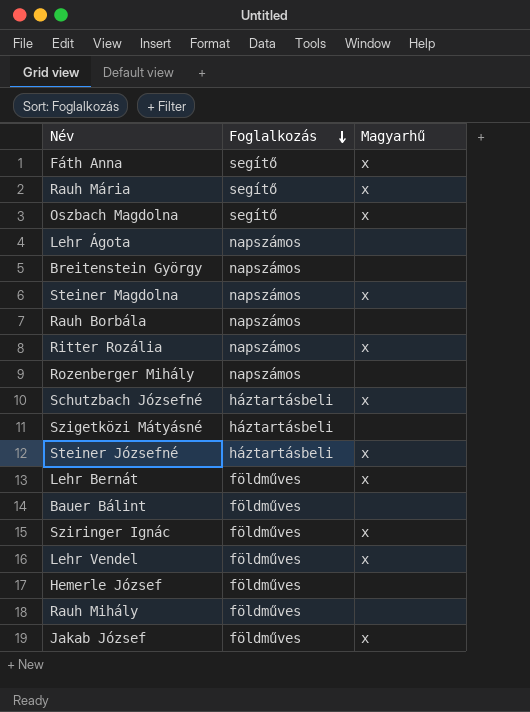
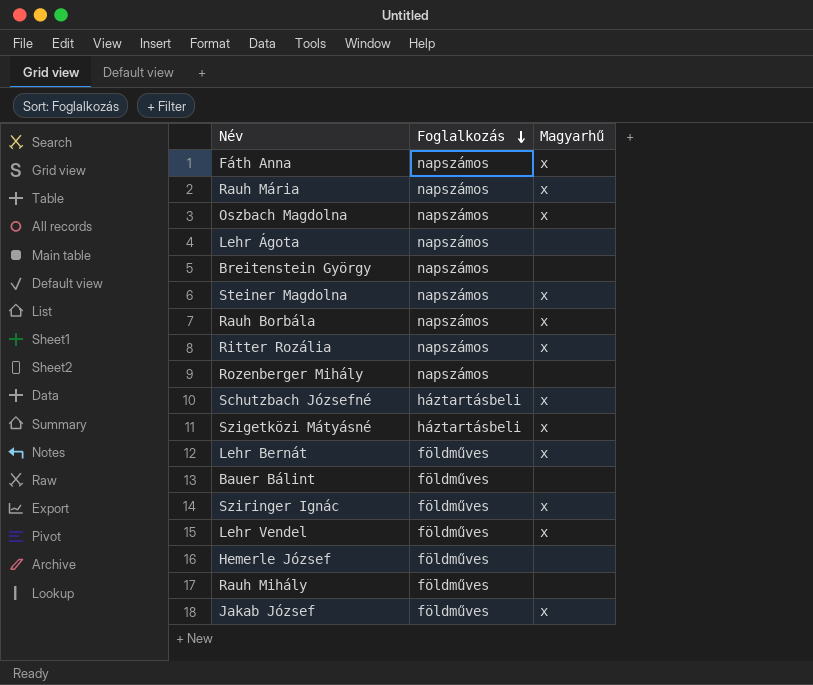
row Steiner Józsefné: háztartásbeli | x -> none
Fáth Anna | Foglalkozás: segítő -> napszámos
Rauh Mária | Foglalkozás: segítő -> napszámos
Oszbach Magdolna | Foglalkozás: segítő -> napszámos
Rauh Borbála | Magyarhű: none -> x
Szigetközi Mátyásné | Magyarhű: none -> x

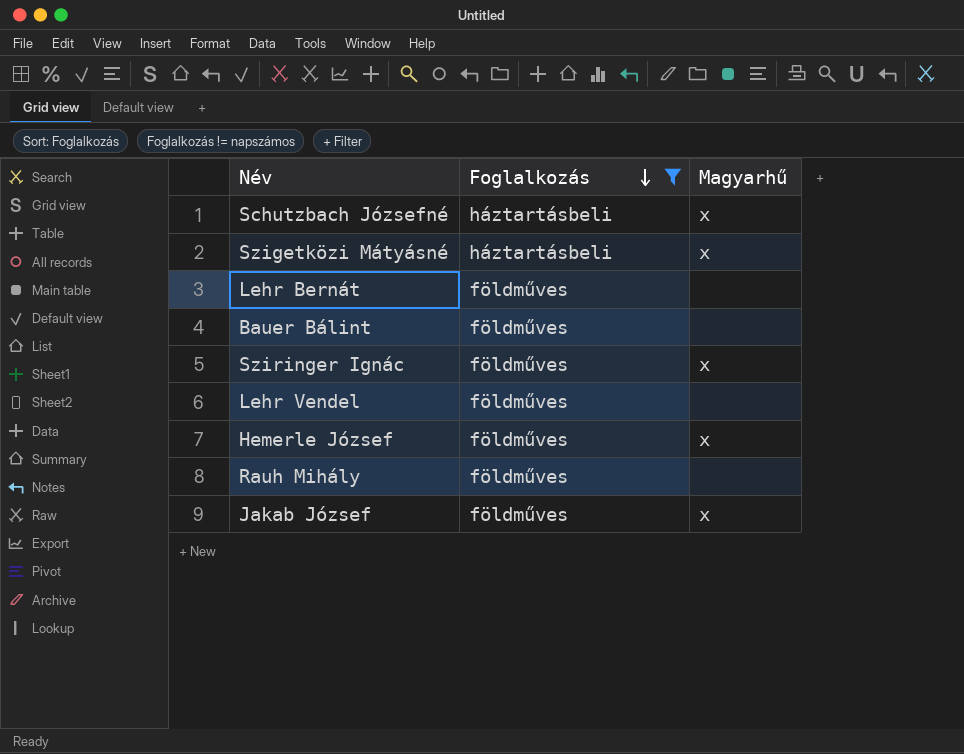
filter: none -> Foglalkozás != napszámos
Lehr Bernát | Magyarhű: x -> none
Lehr Vendel | Magyarhű: x -> none
Hemerle József | Magyarhű: none -> x

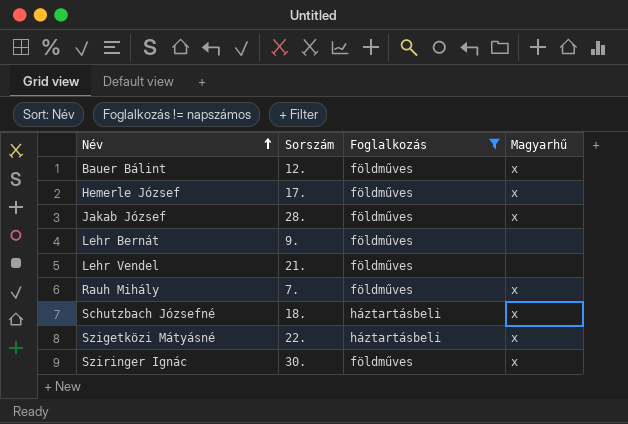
row order: Foglalkozás descending -> Név ascending
column Sorszám | position: none -> 2
Bauer Bálint | Magyarhű: none -> x
Rauh Mihály | Magyarhű: none -> x

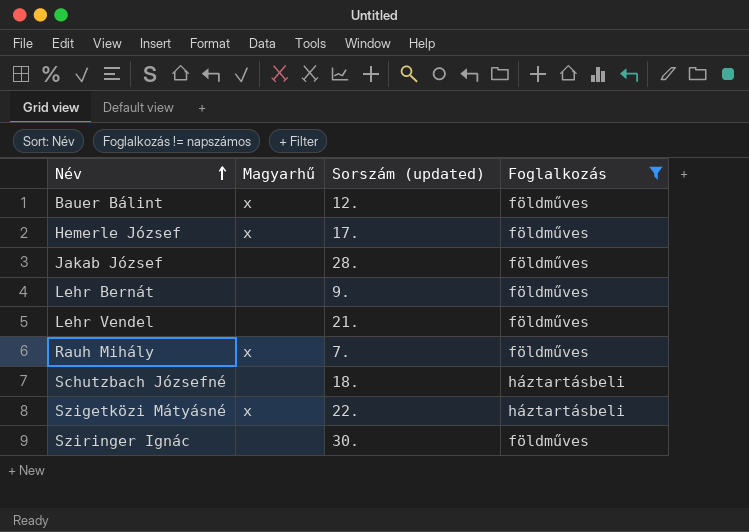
column Magyarhű | position: 4 -> 2
column name: Sorszám -> Sorszám (updated)
Jakab József | Magyarhű: x -> none
Schutzbach Józsefné | Magyarhű: x -> none
Sziringer Ignác | Magyarhű: x -> none

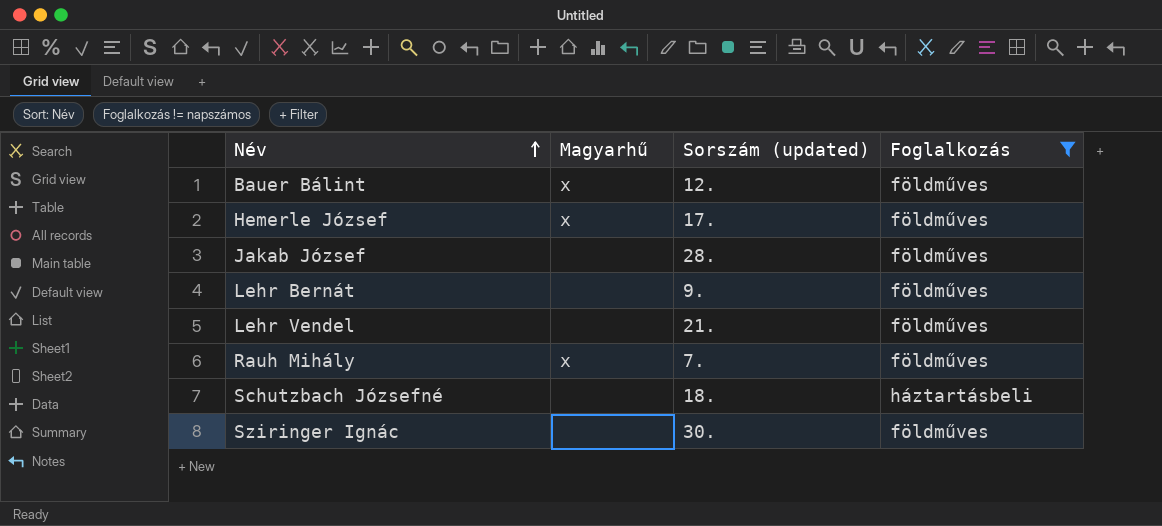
row Szigetközi Mátyásné: x | 22. | háztartásbeli -> none

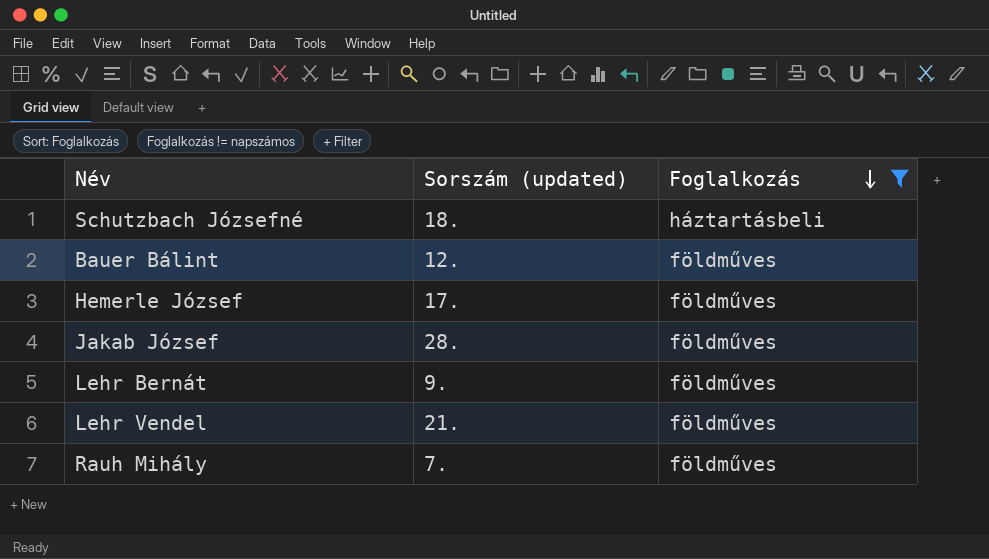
row order: Név ascending -> Foglalkozás descending
column Magyarhű | position: 2 -> none
row Sziringer Ignác: none | 30. | földműves -> none

